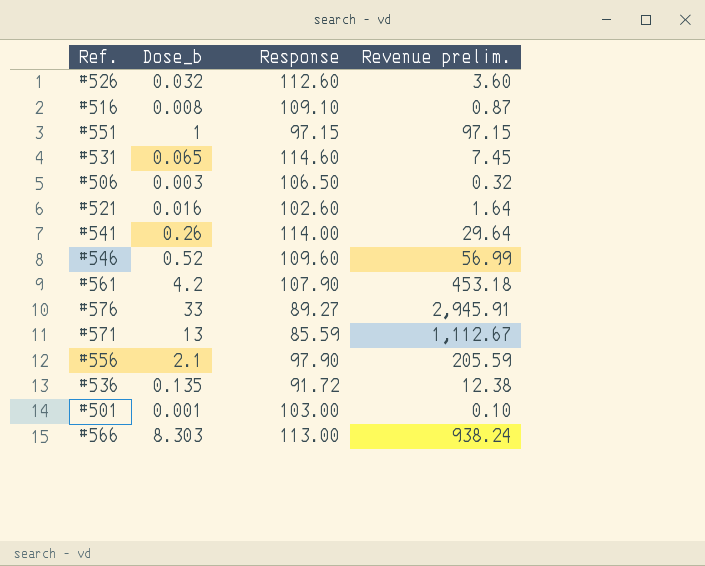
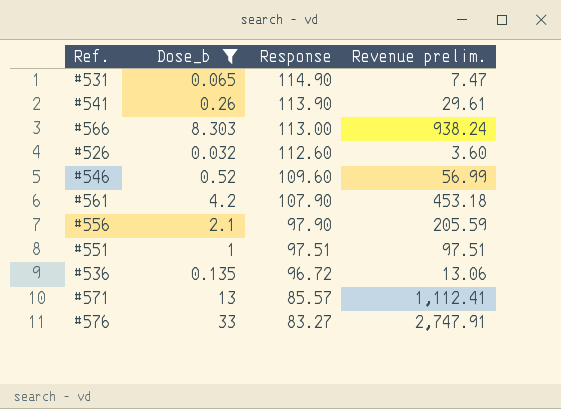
filter: none -> Dose_b >= 0.032
row order: none -> Response descending
#531 | Response: 114.60 -> 114.90
#531 | Revenue prelim.: 7.45 -> 7.47
#541 | Response: 114.00 -> 113.90
#541 | Revenue prelim.: 29.64 -> 29.61
#551 | Response: 97.15 -> 97.51
#551 | Revenue prelim.: 97.15 -> 97.51
#536 | Response: 91.72 -> 96.72
#536 | Revenue prelim.: 12.38 -> 13.06
#571 | Response: 85.59 -> 85.57
#571 | Revenue prelim.: 1,112.67 -> 1,112.41
#576 | Response: 89.27 -> 83.27
#576 | Revenue prelim.: 2,945.91 -> 2,747.91

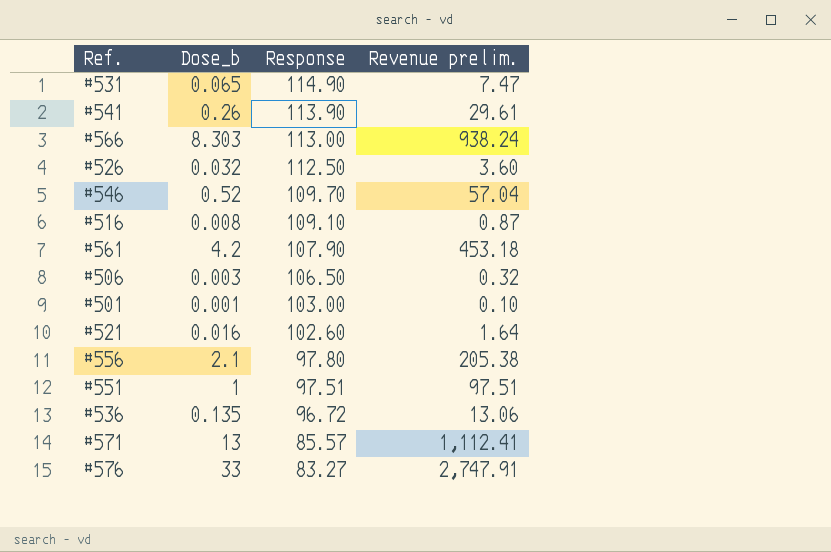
filter: Dose_b >= 0.032 -> none
#526 | Response: 112.60 -> 112.50
#546 | Response: 109.60 -> 109.70
#546 | Revenue prelim.: 56.99 -> 57.04
#556 | Response: 97.90 -> 97.80
#556 | Revenue prelim.: 205.59 -> 205.38

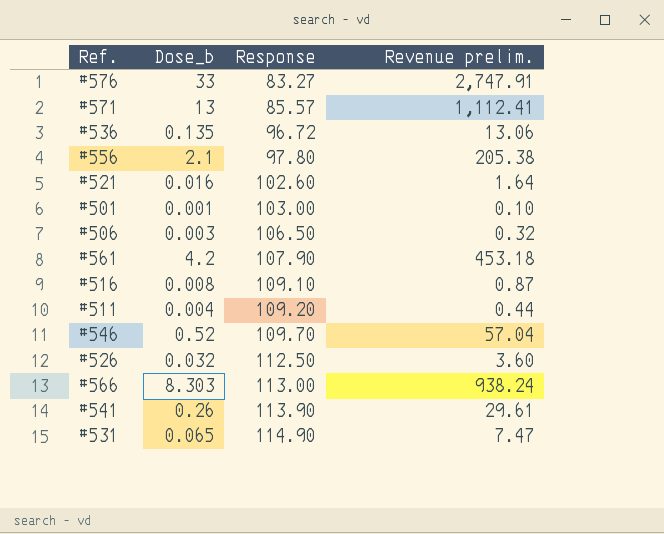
row order: Response descending -> Response ascending
row #551: 1 | 97.51 | 97.51 -> none
row #511: none -> 0.004 | 109.20 | 0.44

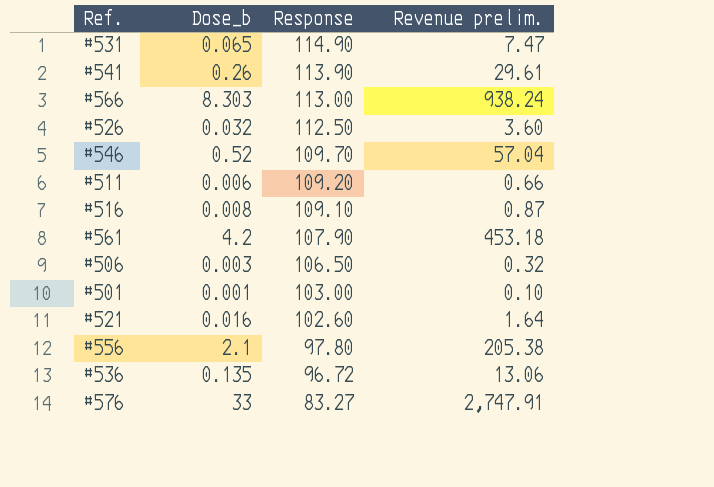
row order: Response ascending -> Response descending
row #571: 13 | 85.57 | 1,112.41 -> none
#511 | Dose_b: 0.004 -> 0.006
#511 | Revenue prelim.: 0.44 -> 0.66

